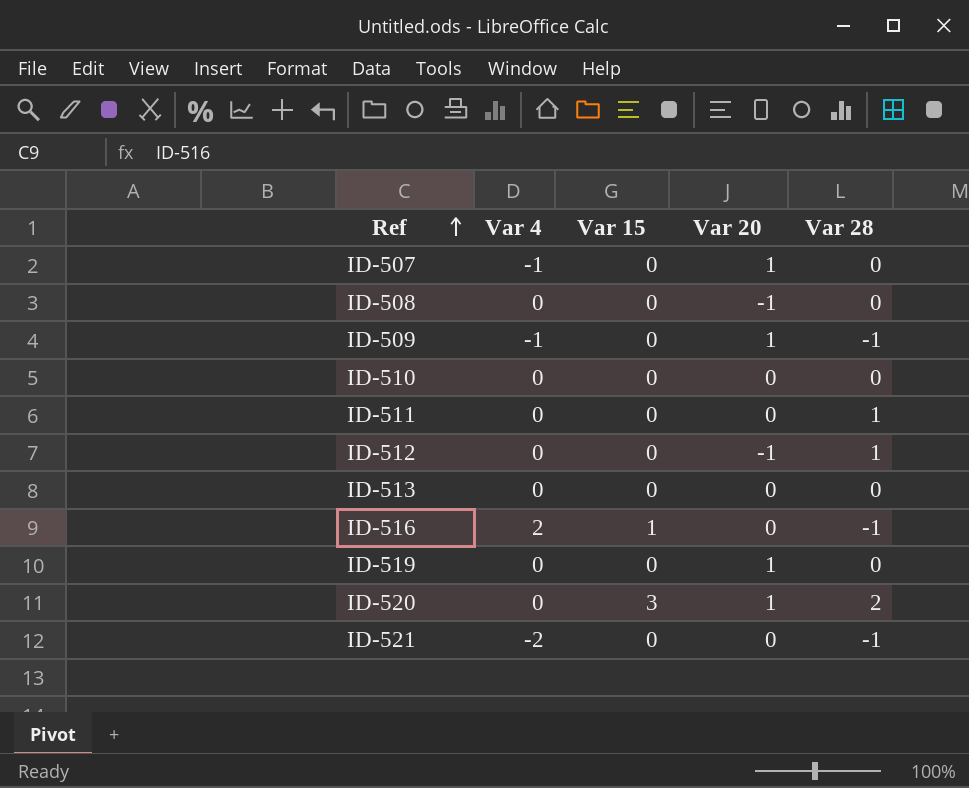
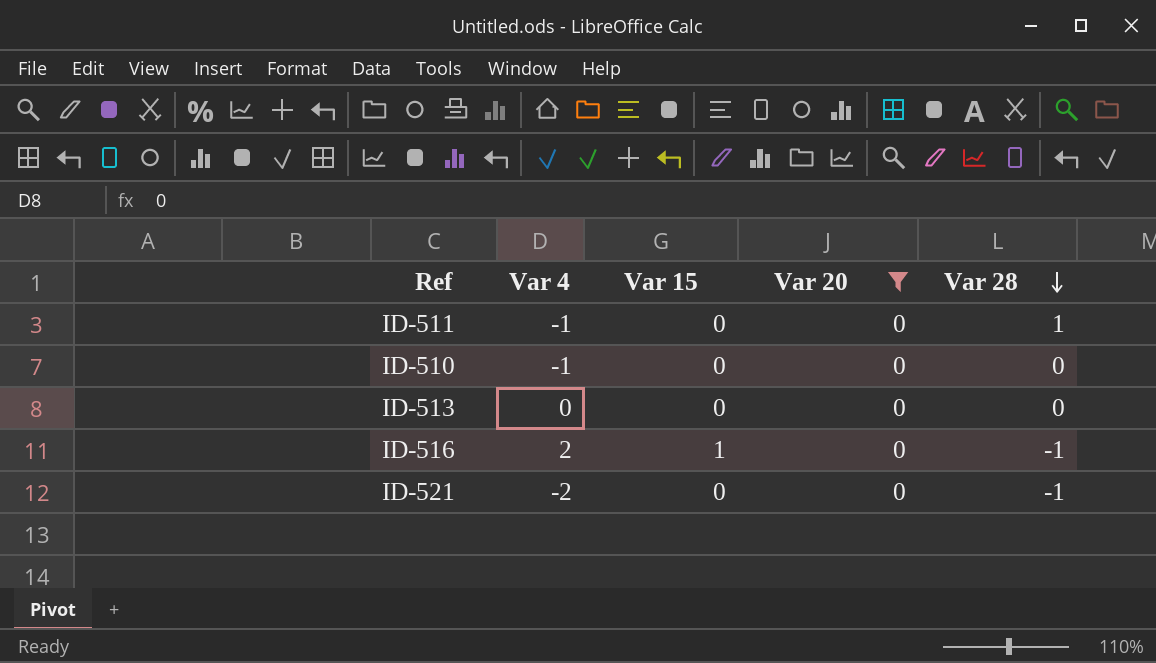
filter: none -> Var 20 = 0
row order: Ref ascending -> Var 28 descending
ID-511 | Var 4: 0 -> -1
ID-510 | Var 4: 0 -> -1

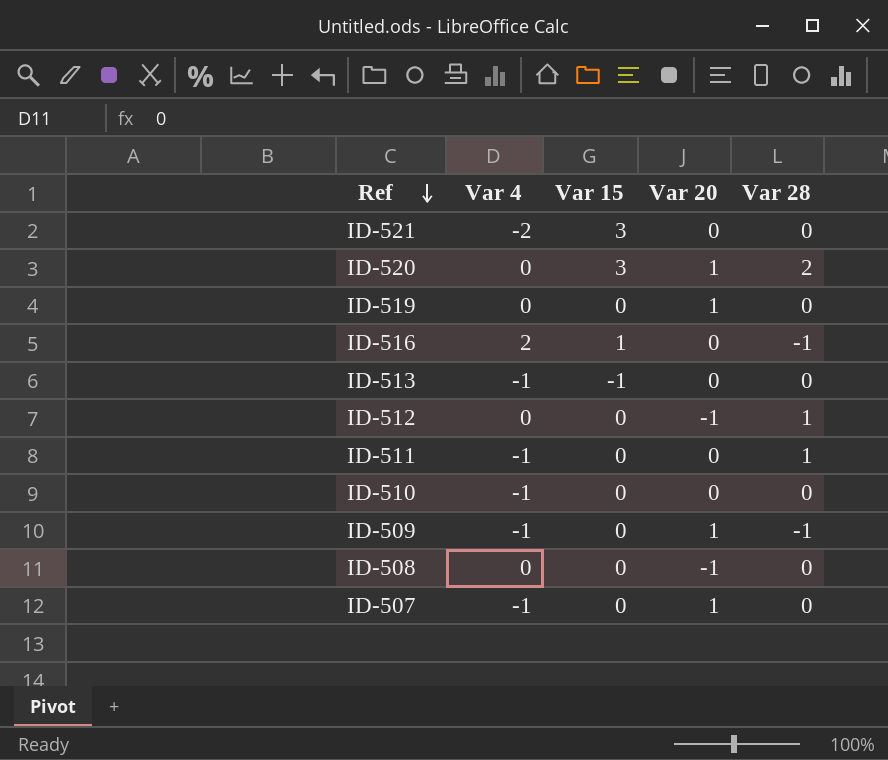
filter: Var 20 = 0 -> none
row order: Var 28 descending -> Ref descending
ID-521 | Var 15: 0 -> 3
ID-521 | Var 28: -1 -> 0
ID-513 | Var 4: 0 -> -1
ID-513 | Var 15: 0 -> -1

